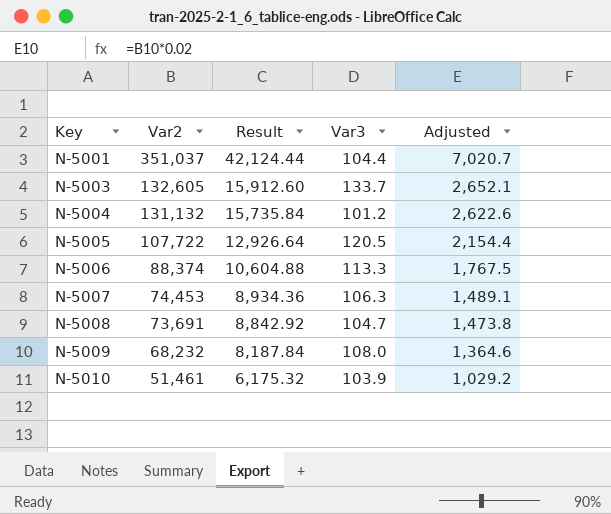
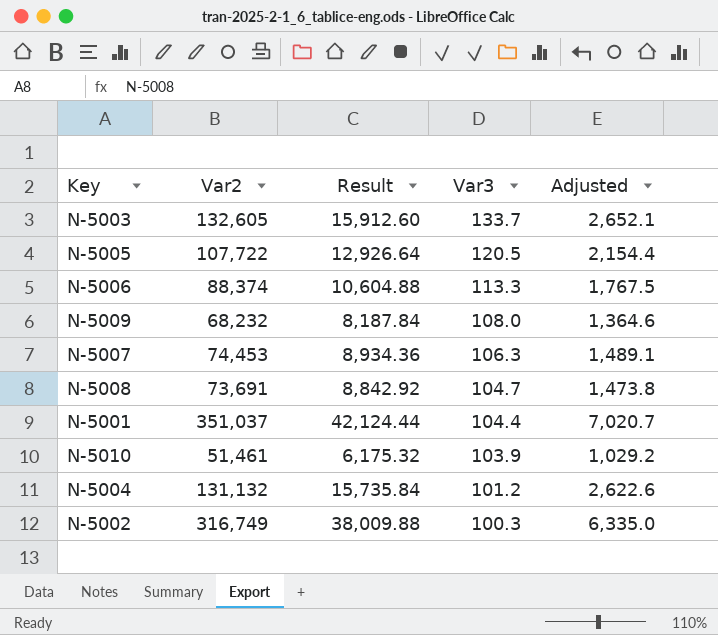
row order: Key ascending -> Var3 descending
row N-5002: none -> 316,749 | 38,009.88 | 100.3 | 6,335.0

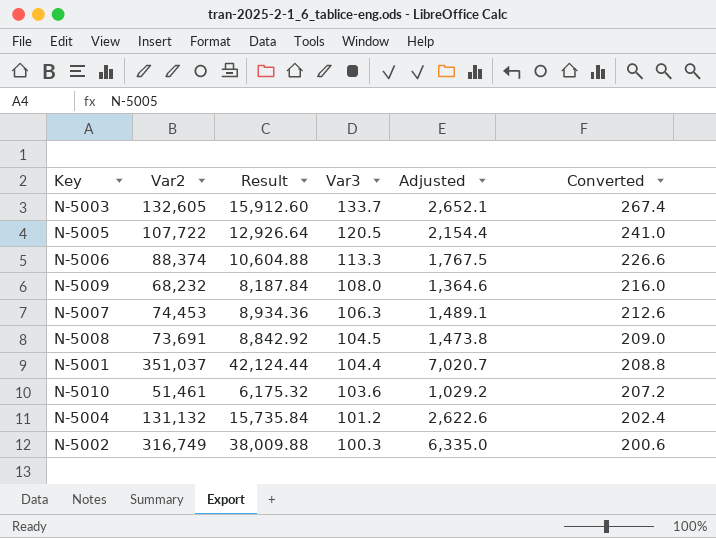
column Converted | formula: none -> [Var3] * 2
N-5008 | Var3: 104.7 -> 104.5
N-5010 | Var3: 103.9 -> 103.6

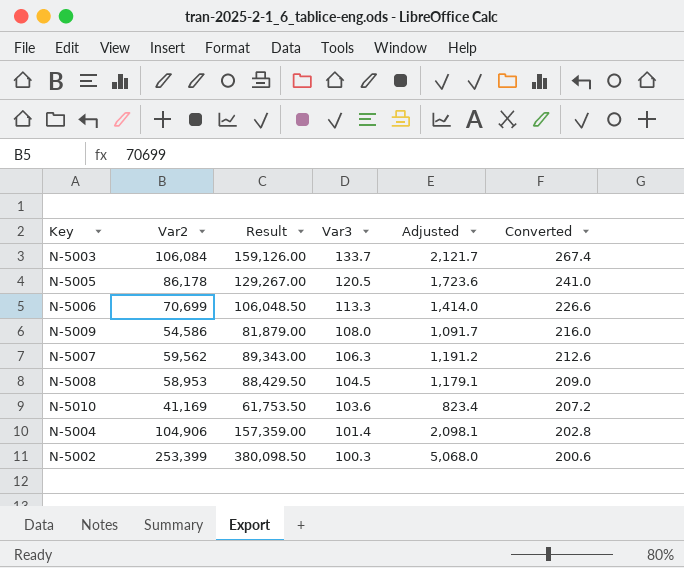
column Result | formula: [Var2] * 0.12 -> [Var2] * 1.5
row N-5001: 351,037 | 42,124.44 | 104.4 | 7,020.7 | 208.8 -> none
N-5003 | Var2: 132,605 -> 106,084
N-5003 | Adjusted: 2,652.1 -> 2,121.7
N-5005 | Var2: 107,722 -> 86,178
N-5005 | Adjusted: 2,154.4 -> 1,723.6
N-5006 | Var2: 88,374 -> 70,699
N-5006 | Adjusted: 1,767.5 -> 1,414.0
N-5009 | Var2: 68,232 -> 54,586
N-5009 | Adjusted: 1,364.6 -> 1,091.7
N-5007 | Var2: 74,453 -> 59,562
N-5007 | Adjusted: 1,489.1 -> 1,191.2
N-5008 | Var2: 73,691 -> 58,953
N-5008 | Adjusted: 1,473.8 -> 1,179.1
N-5010 | Var2: 51,461 -> 41,169
N-5010 | Adjusted: 1,029.2 -> 823.4
N-5004 | Var2: 131,132 -> 104,906
N-5004 | Var3: 101.2 -> 101.4
N-5004 | Adjusted: 2,622.6 -> 2,098.1
N-5004 | Converted: 202.4 -> 202.8
N-5002 | Var2: 316,749 -> 253,399
N-5002 | Adjusted: 6,335.0 -> 5,068.0

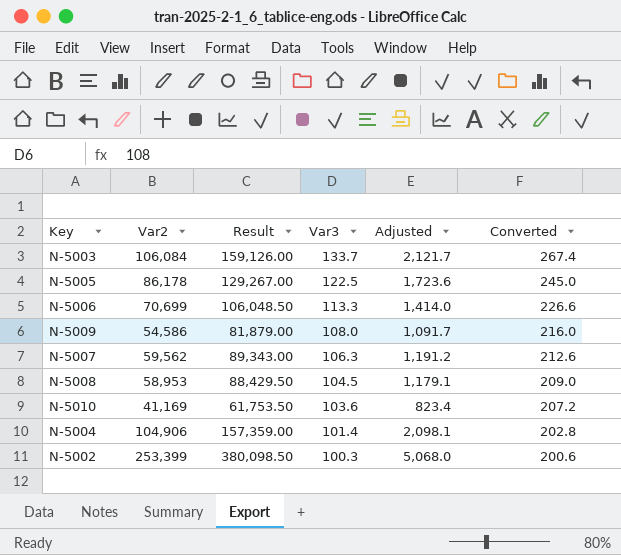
N-5005 | Var3: 120.5 -> 122.5
N-5005 | Converted: 241.0 -> 245.0

